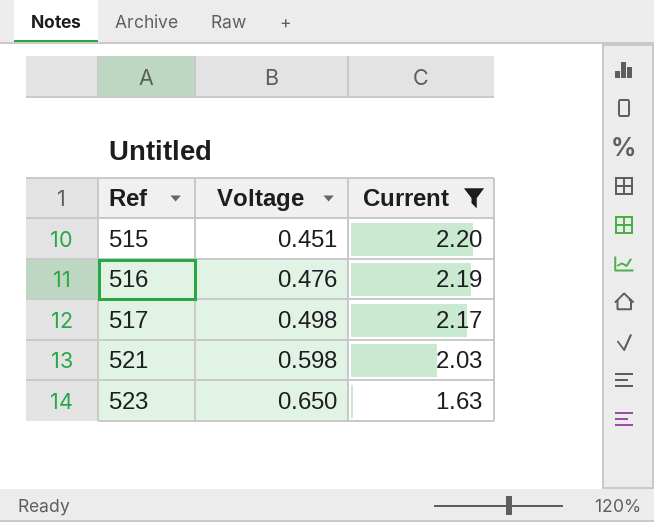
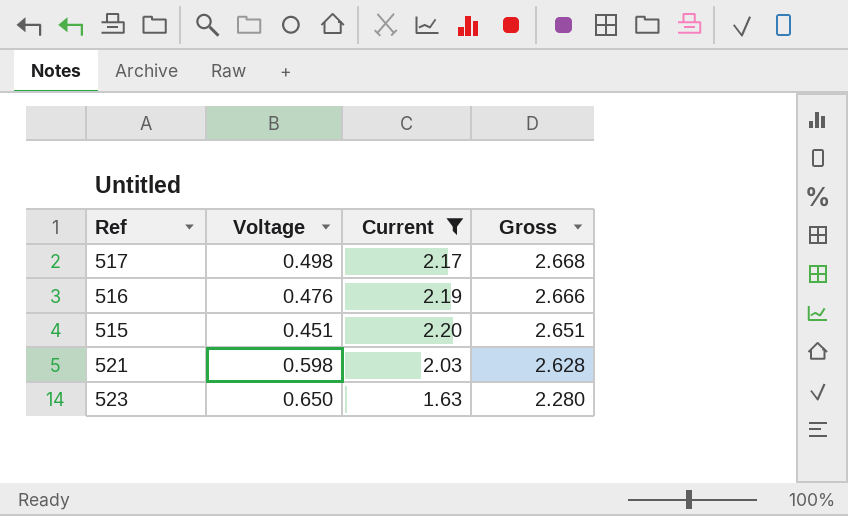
row order: Ref ascending -> Gross descending
column Gross | formula: none -> [Voltage] + [Current]

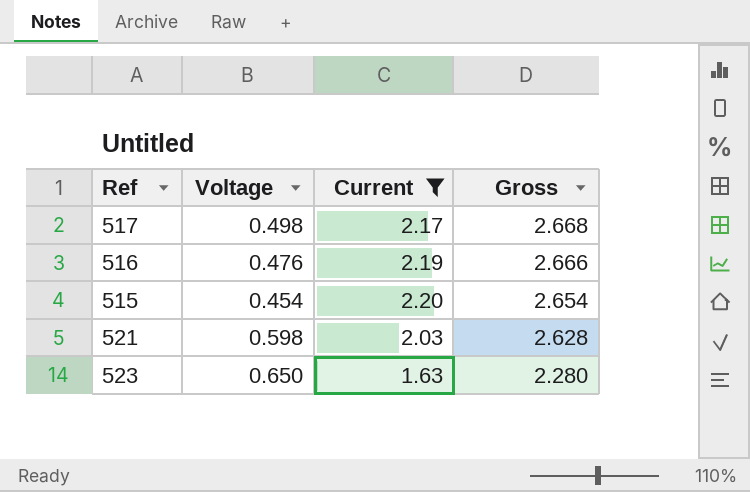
515 | Voltage: 0.451 -> 0.454
515 | Gross: 2.651 -> 2.654

